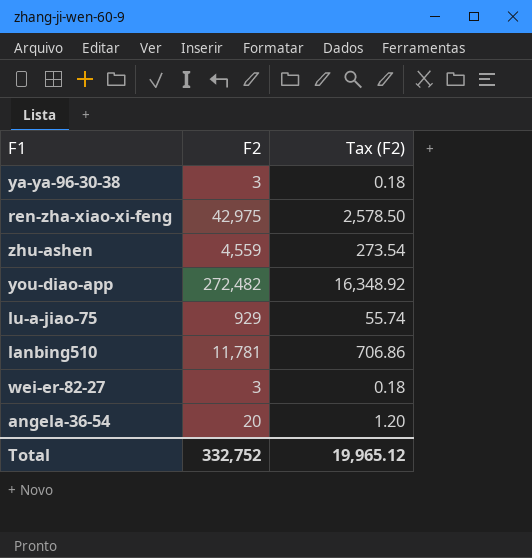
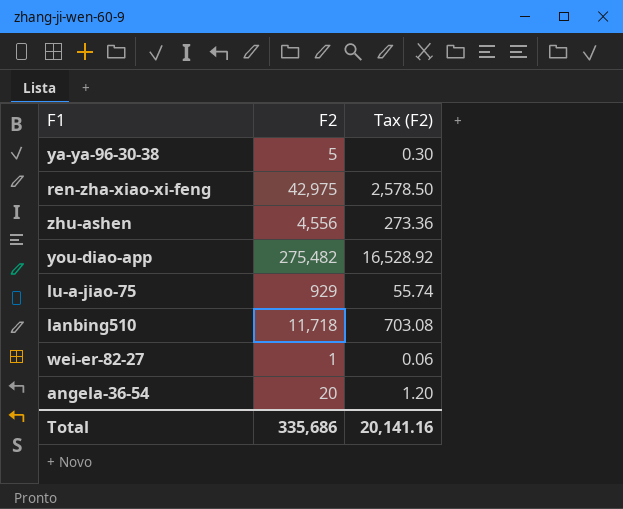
ya-ya-96-30-38 | F2: 3 -> 5
ya-ya-96-30-38 | Tax (F2): 0.18 -> 0.30
zhu-ashen | F2: 4,559 -> 4,556
zhu-ashen | Tax (F2): 273.54 -> 273.36
you-diao-app | F2: 272,482 -> 275,482
you-diao-app | Tax (F2): 16,348.92 -> 16,528.92
lanbing510 | F2: 11,781 -> 11,718
lanbing510 | Tax (F2): 706.86 -> 703.08
wei-er-82-27 | F2: 3 -> 1
wei-er-82-27 | Tax (F2): 0.18 -> 0.06
Total | F2: 332,752 -> 335,686
Total | Tax (F2): 19,965.12 -> 20,141.16

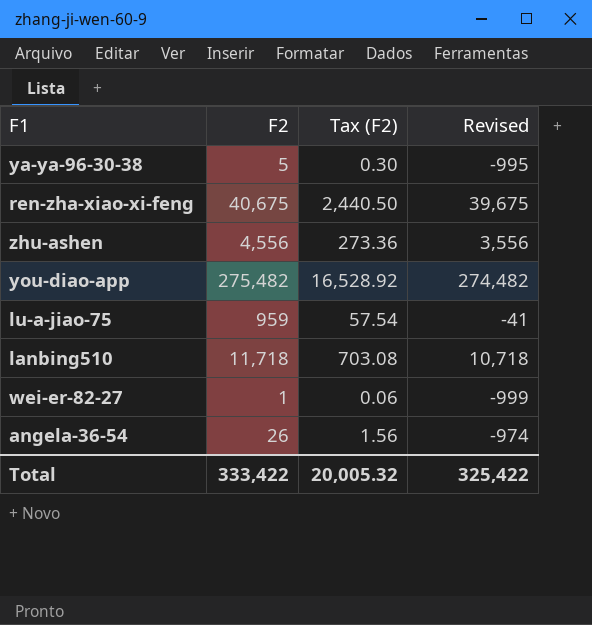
column Revised | formula: none -> [F2] - 1000
ren-zha-xiao-xi-feng | F2: 42,975 -> 40,675
ren-zha-xiao-xi-feng | Tax (F2): 2,578.50 -> 2,440.50
lu-a-jiao-75 | F2: 929 -> 959
lu-a-jiao-75 | Tax (F2): 55.74 -> 57.54
angela-36-54 | F2: 20 -> 26
angela-36-54 | Tax (F2): 1.20 -> 1.56
Total | F2: 335,686 -> 333,422
Total | Tax (F2): 20,141.16 -> 20,005.32

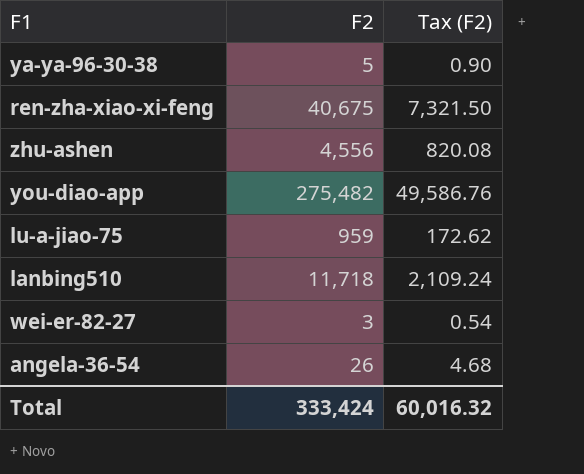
column Revised | formula: [F2] - 1000 -> none
column Tax (F2) | formula: [F2] * 0.06 -> [F2] * 0.18
wei-er-82-27 | F2: 1 -> 3
Total | F2: 333,422 -> 333,424
Total | Tax (F2): 20,005.32 -> 60,016.32

